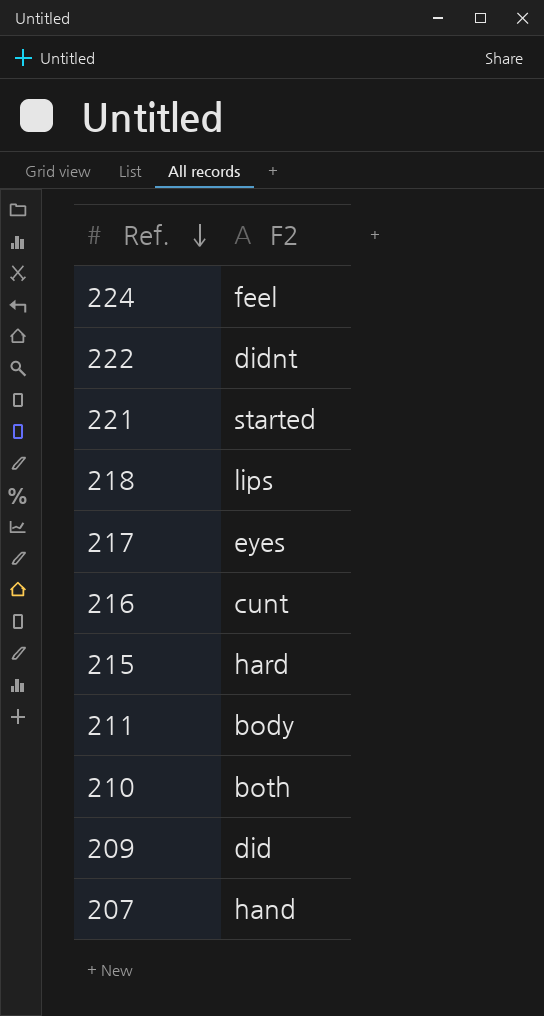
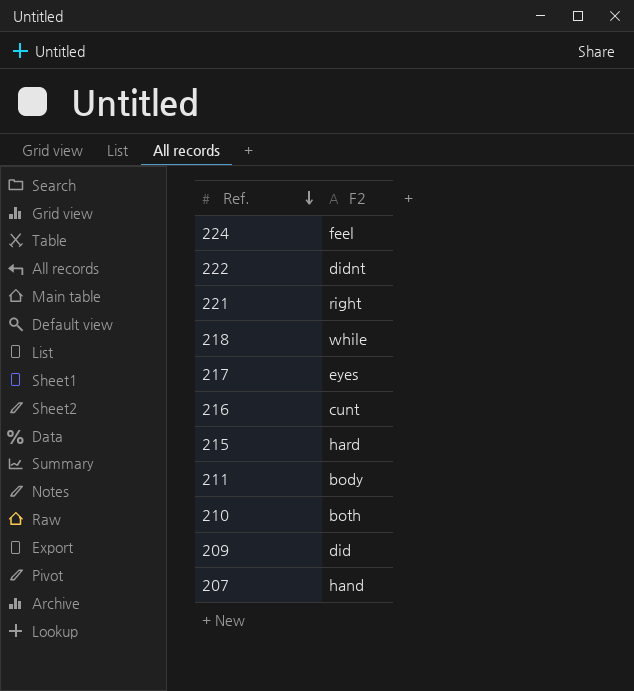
221 | F2: started -> right
218 | F2: lips -> while

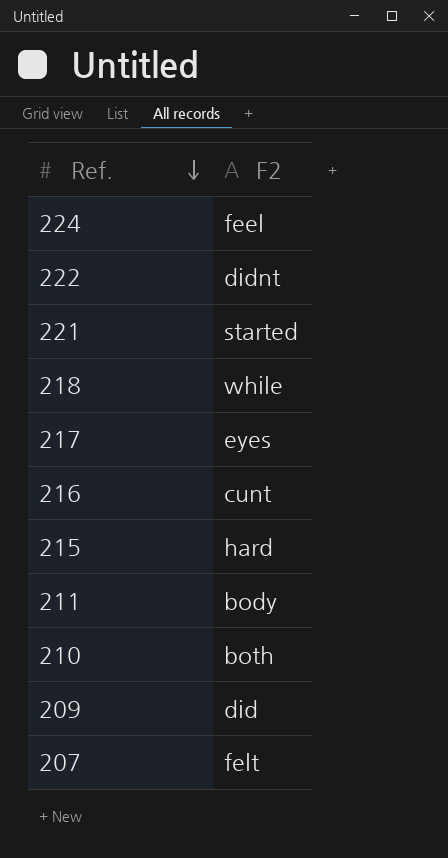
221 | F2: right -> started
207 | F2: hand -> felt

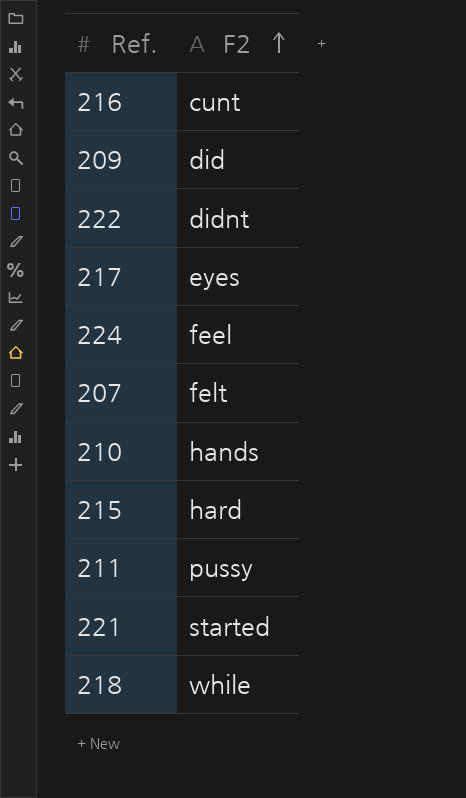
row order: Ref. descending -> F2 ascending
210 | F2: both -> hands
211 | F2: body -> pussy

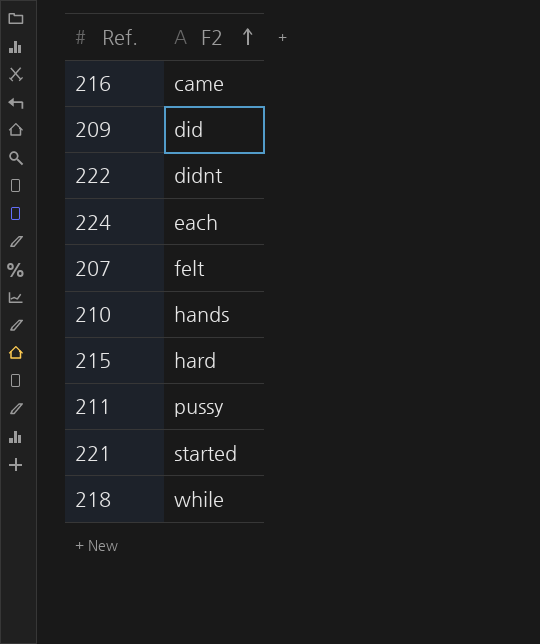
row 217: eyes -> none
216 | F2: cunt -> came
224 | F2: feel -> each

